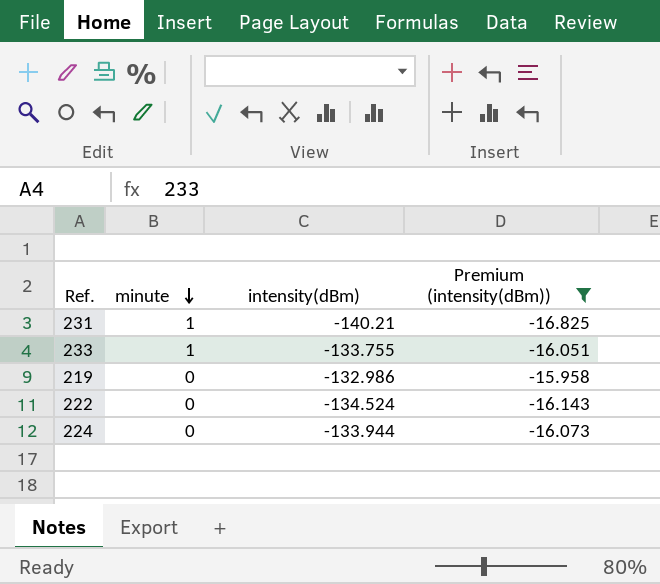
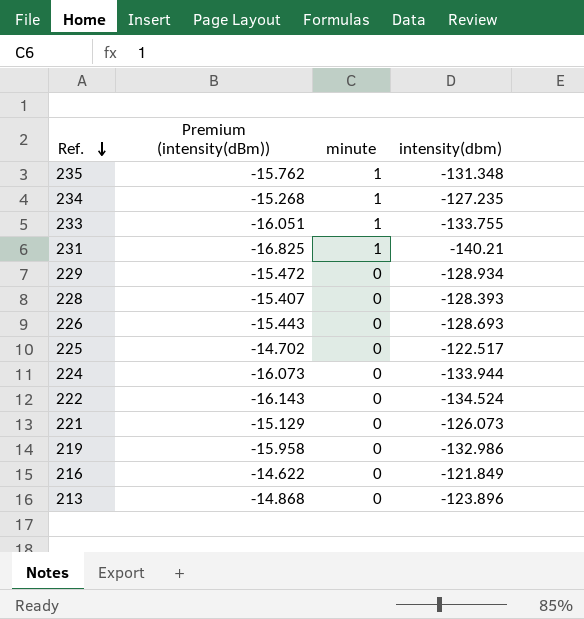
filter: Premium (intensity(dBm)) <= -15.958 -> none
row order: minute descending -> Ref. descending
column Premium (intensity(dBm)) | position: 4 -> 2
column name: intensity(dBm) -> intensity(dbm)

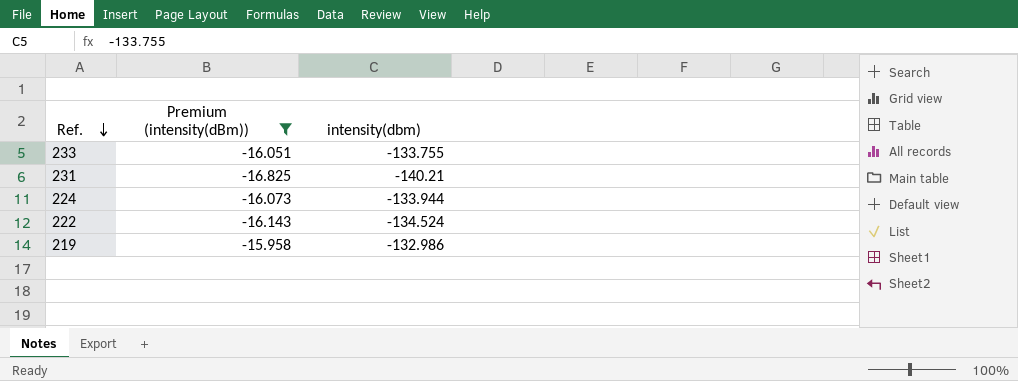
filter: none -> Premium (intensity(dBm)) <= -15.958
column minute | position: 3 -> none

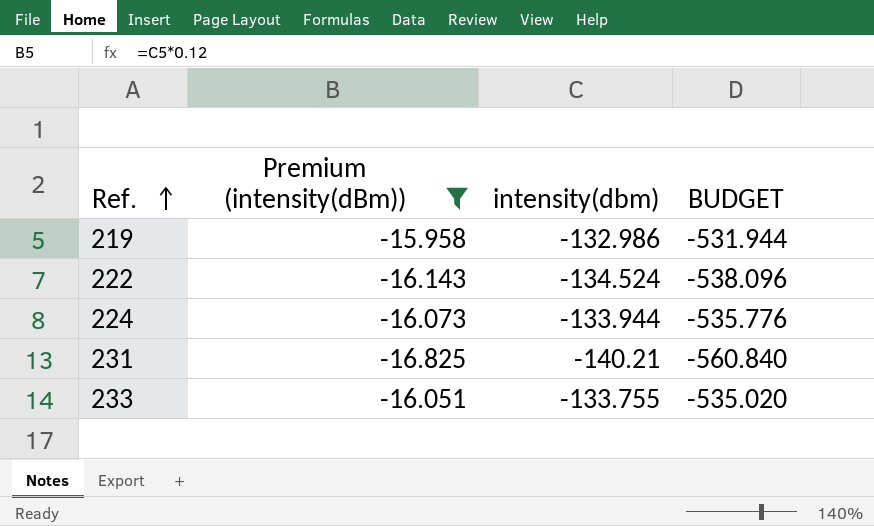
row order: Ref. descending -> Ref. ascending
column BUDGET | formula: none -> [intensity(dbm)] * 4

